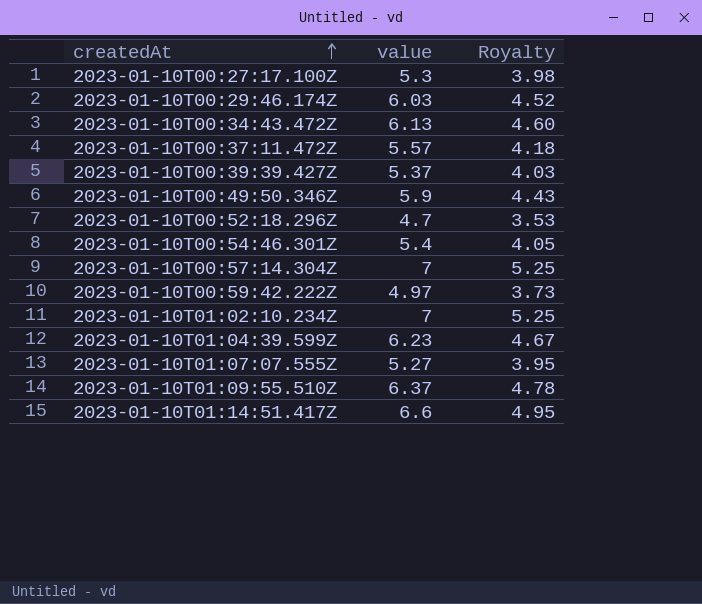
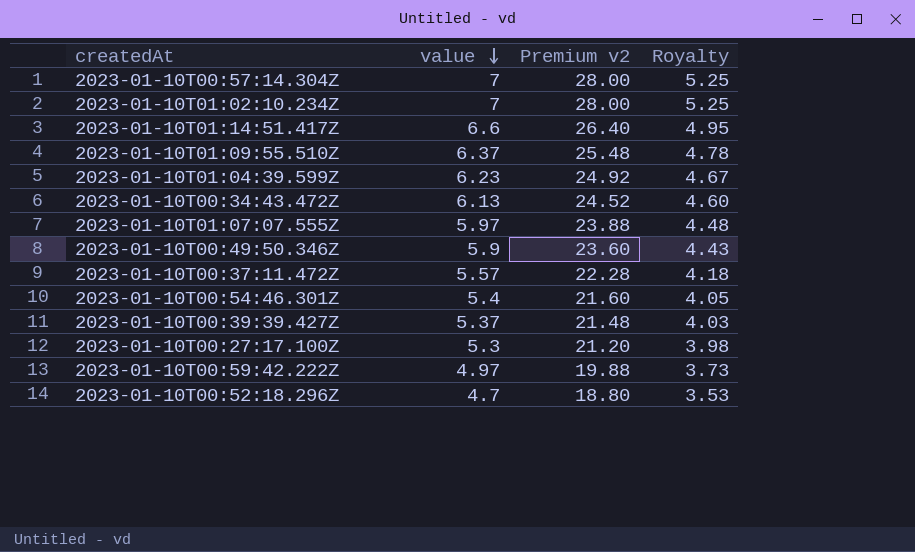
row order: createdAt ascending -> value descending
column Premium v2 | formula: none -> [value] * 4
row 2023-01-10T00:29:46.174Z: 6.03 | 4.52 -> none
2023-01-10T01:07:07.555Z | value: 5.27 -> 5.97
2023-01-10T01:07:07.555Z | Royalty: 3.95 -> 4.48

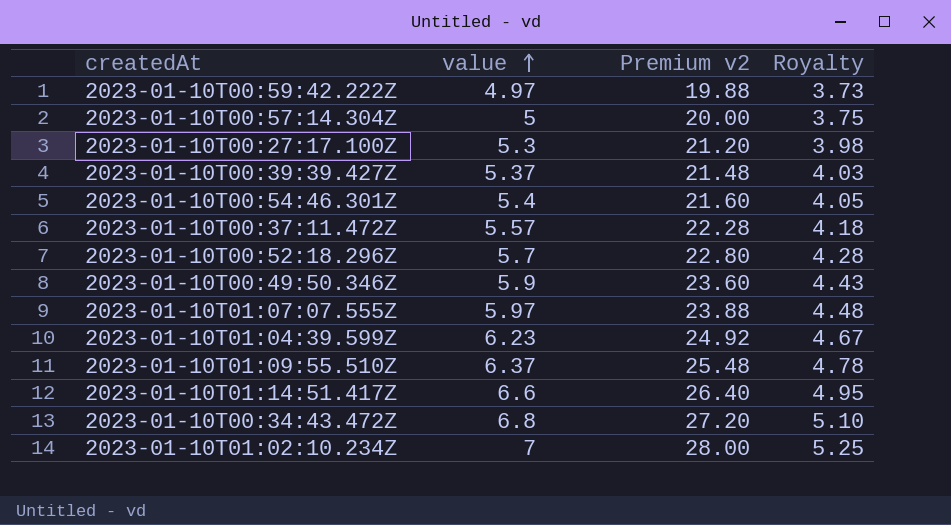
row order: value descending -> value ascending
2023-01-10T00:57:14.304Z | value: 7 -> 5
2023-01-10T00:57:14.304Z | Premium v2: 28.00 -> 20.00
2023-01-10T00:57:14.304Z | Royalty: 5.25 -> 3.75
2023-01-10T00:52:18.296Z | value: 4.7 -> 5.7
2023-01-10T00:52:18.296Z | Premium v2: 18.80 -> 22.80
2023-01-10T00:52:18.296Z | Royalty: 3.53 -> 4.28
2023-01-10T00:34:43.472Z | value: 6.13 -> 6.8
2023-01-10T00:34:43.472Z | Premium v2: 24.52 -> 27.20
2023-01-10T00:34:43.472Z | Royalty: 4.60 -> 5.10

